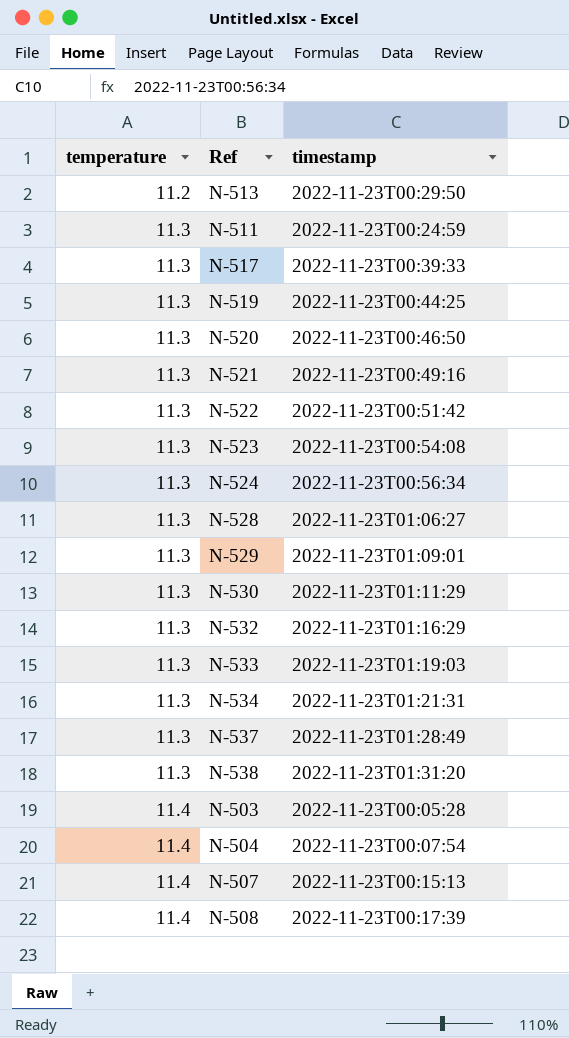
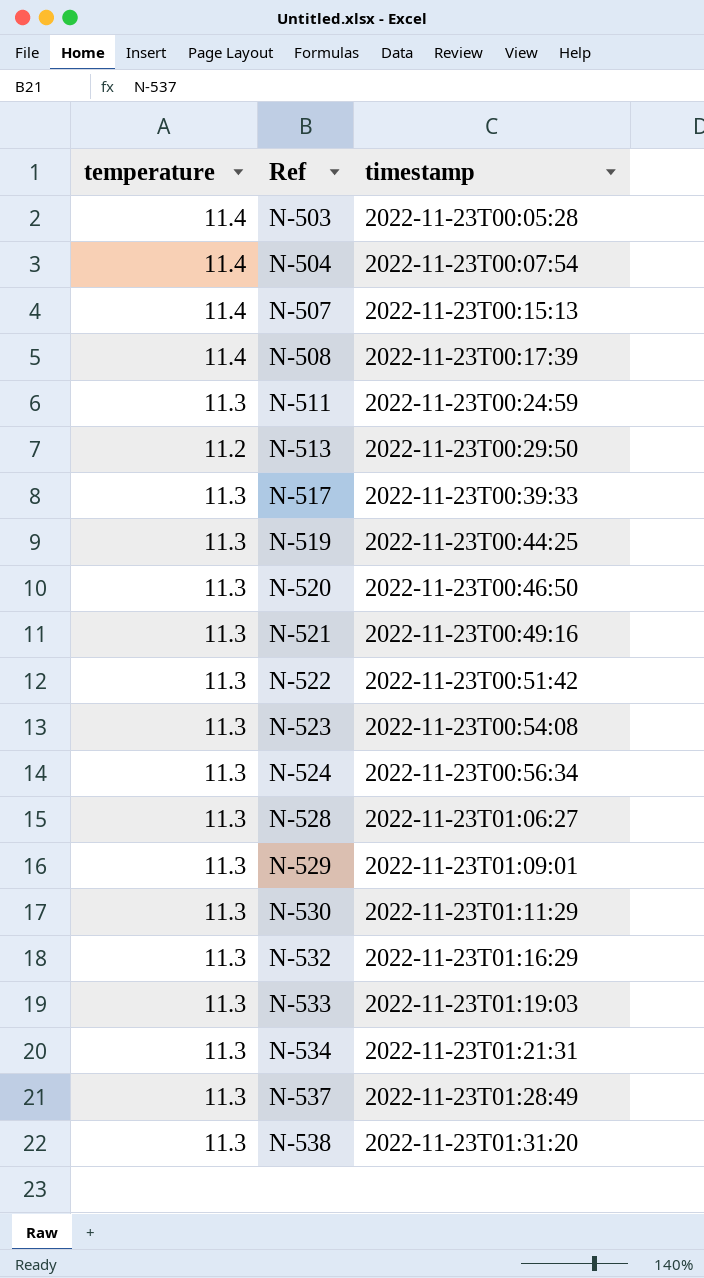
row order: temperature ascending -> Ref ascending

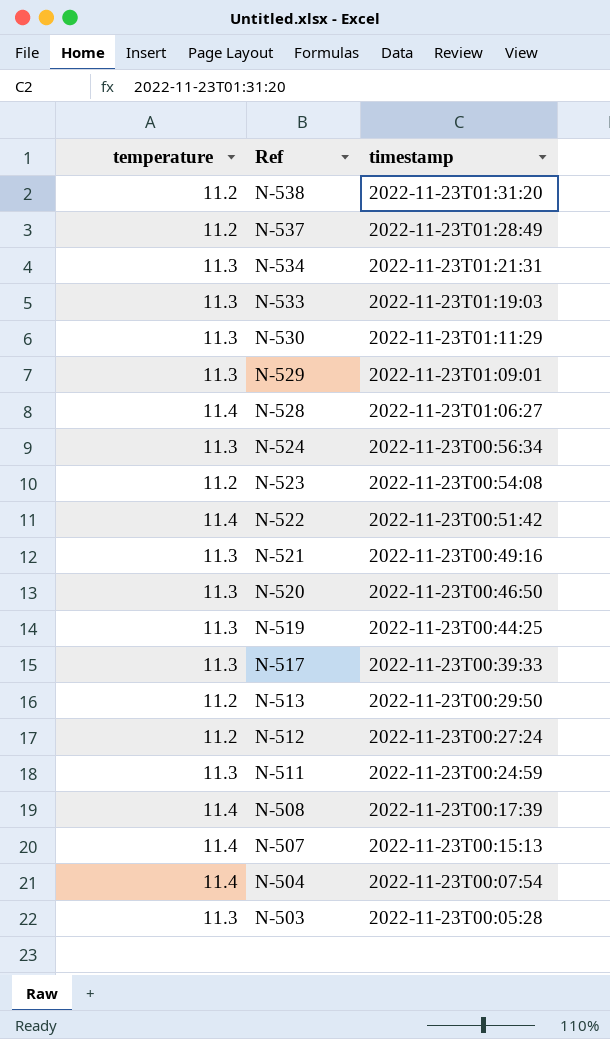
row order: Ref ascending -> Ref descending
row N-532: 11.3 | 2022-11-23T01:16:29 -> none
N-538 | temperature: 11.3 -> 11.2
N-537 | temperature: 11.3 -> 11.2
N-528 | temperature: 11.3 -> 11.4
N-523 | temperature: 11.3 -> 11.2
N-522 | temperature: 11.3 -> 11.4
row N-512: none -> 11.2 | 2022-11-23T00:27:24
N-503 | temperature: 11.4 -> 11.3

